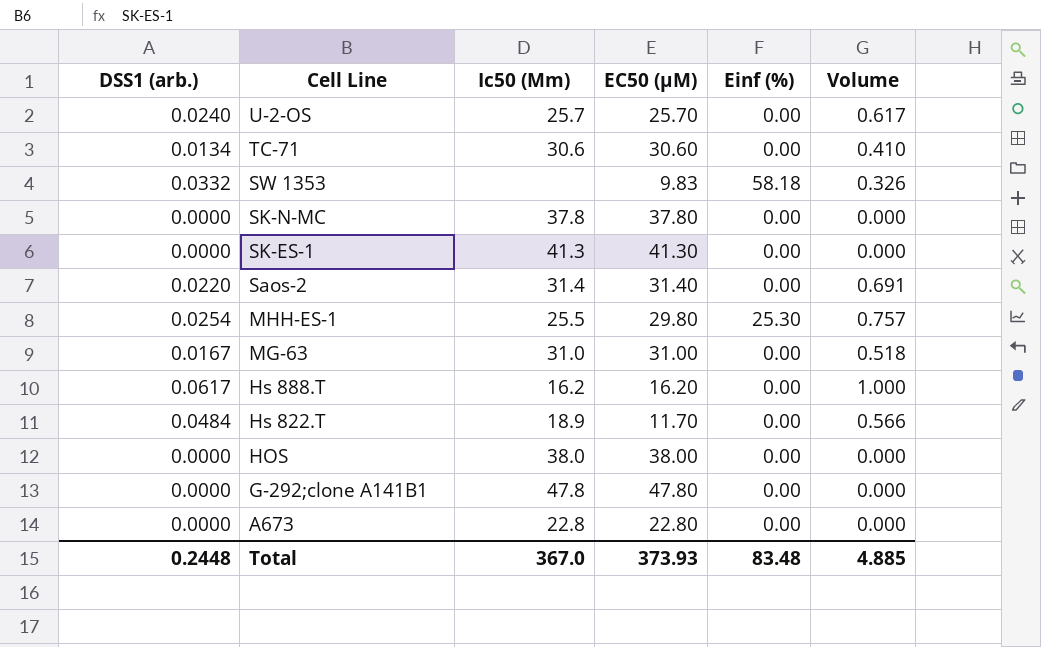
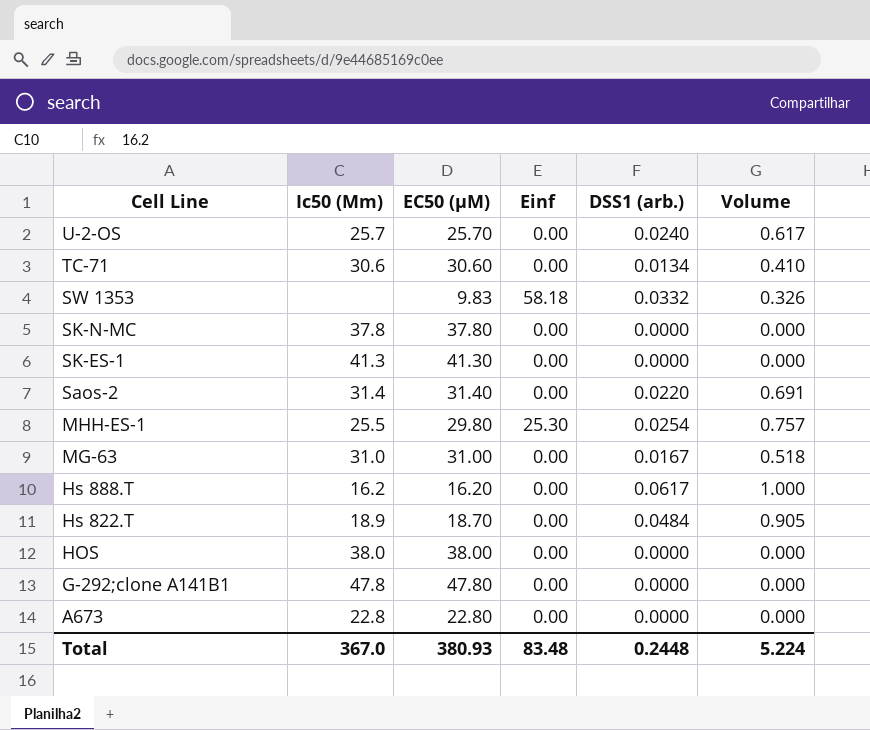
column name: Einf (%) -> Einf
column DSS1 (arb.) | position: 1 -> 5
Hs 822.T | EC50 (µM): 11.70 -> 18.70
Hs 822.T | Volume: 0.566 -> 0.905
Total | EC50 (µM): 373.93 -> 380.93
Total | Volume: 4.885 -> 5.224

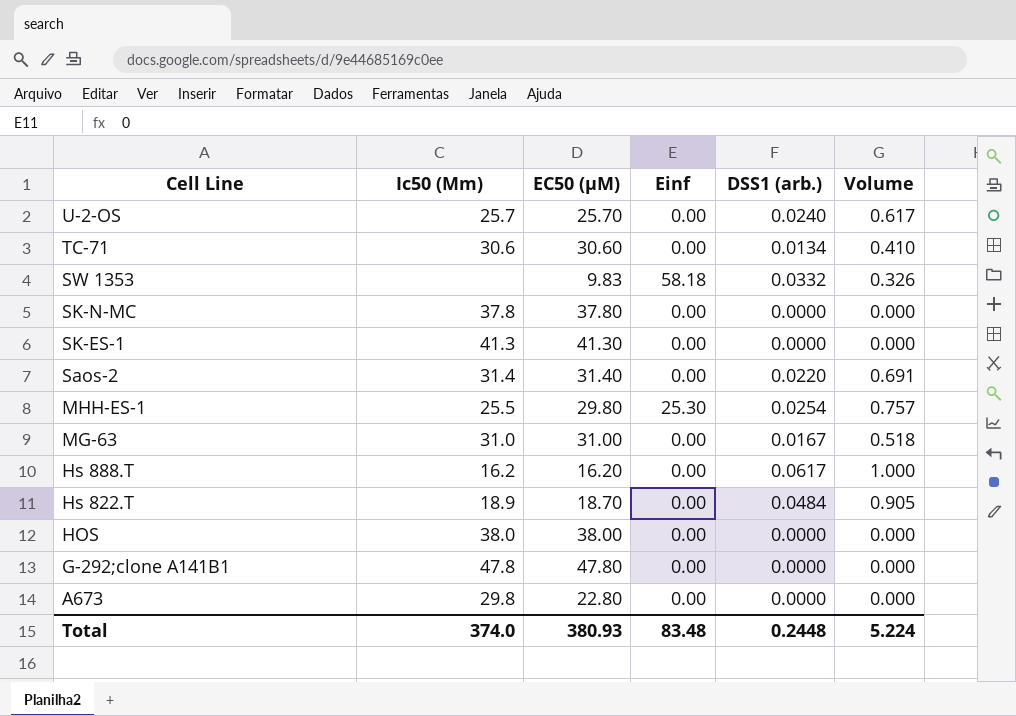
A673 | Ic50 (Μm): 22.8 -> 29.8
Total | Ic50 (Μm): 367.0 -> 374.0

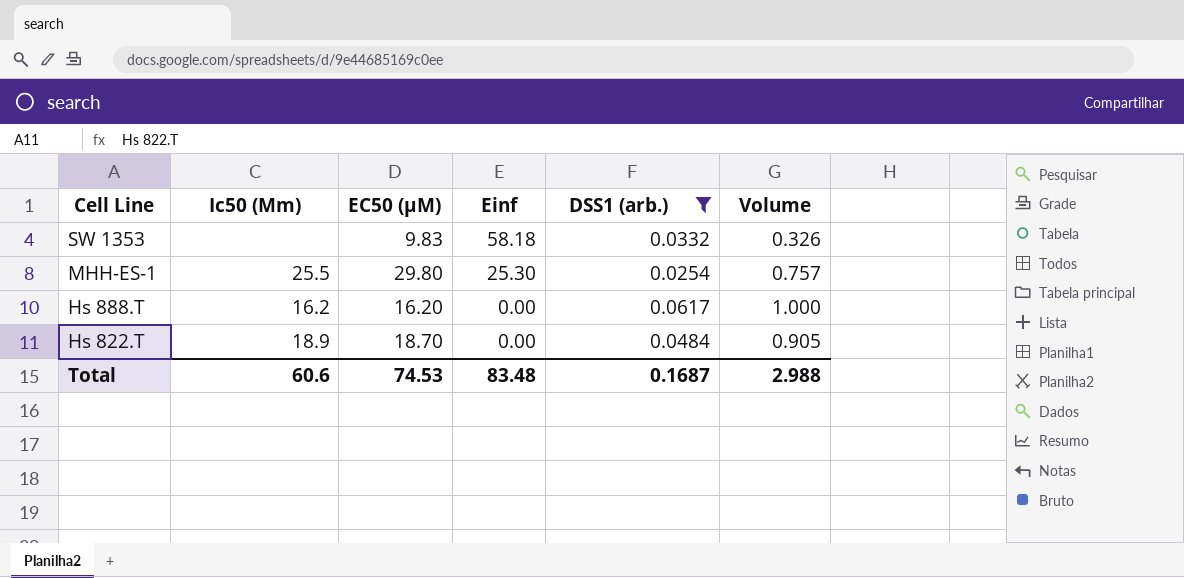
filter: none -> DSS1 (arb.) >= 0.0254
Total | Ic50 (Μm): 374.0 -> 60.6
Total | EC50 (µM): 380.93 -> 74.53
Total | DSS1 (arb.): 0.2448 -> 0.1687
Total | Volume: 5.224 -> 2.988

